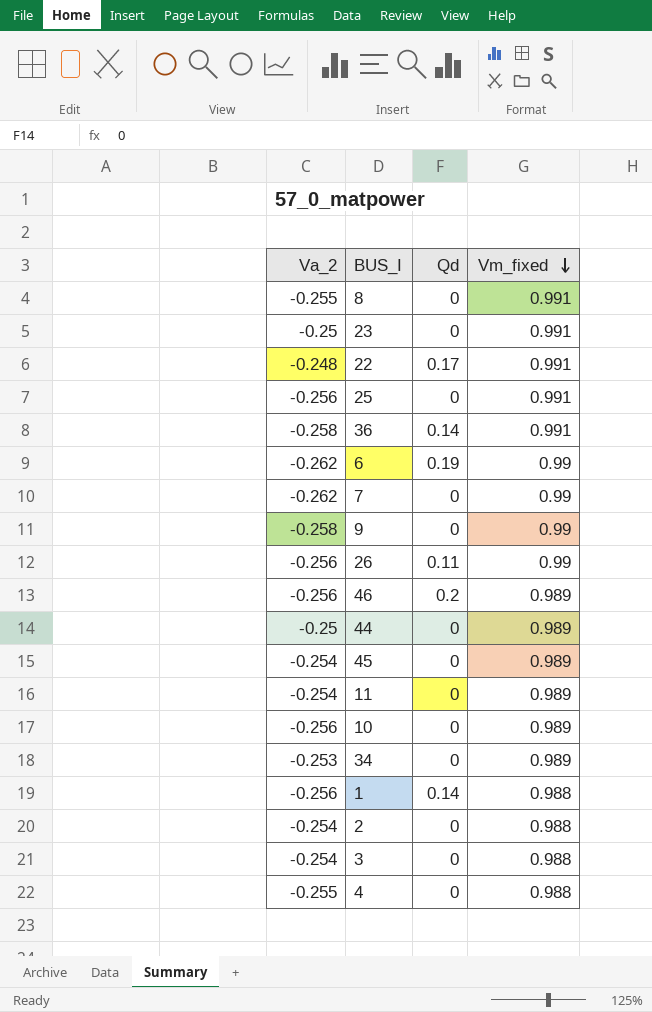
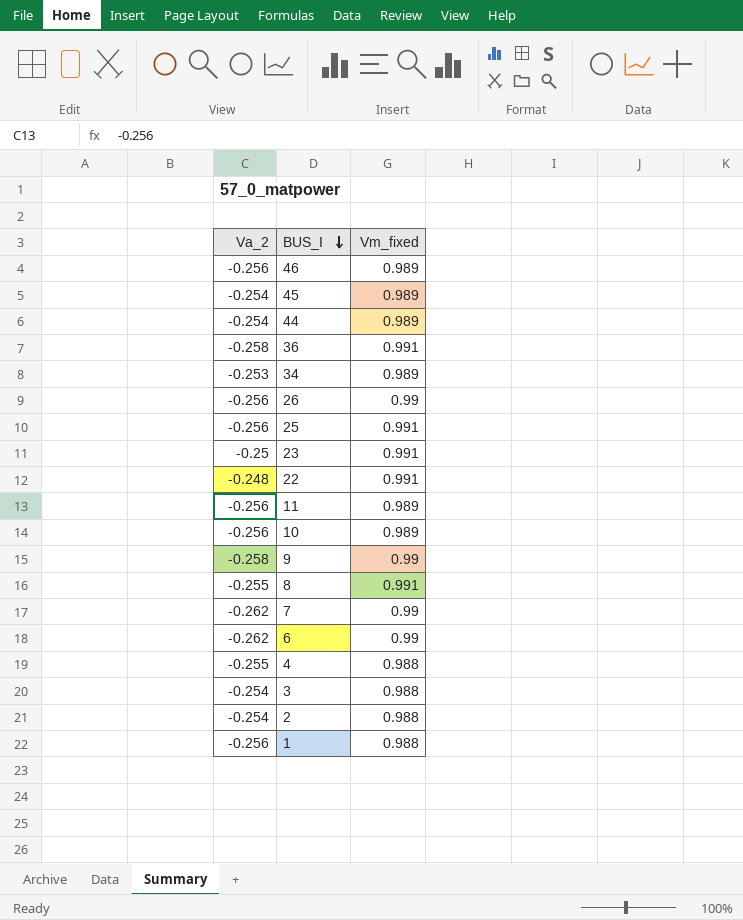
row order: Vm_fixed descending -> BUS_I descending
column Qd | position: 3 -> none
44 | Va_2: -0.25 -> -0.254
11 | Va_2: -0.254 -> -0.256

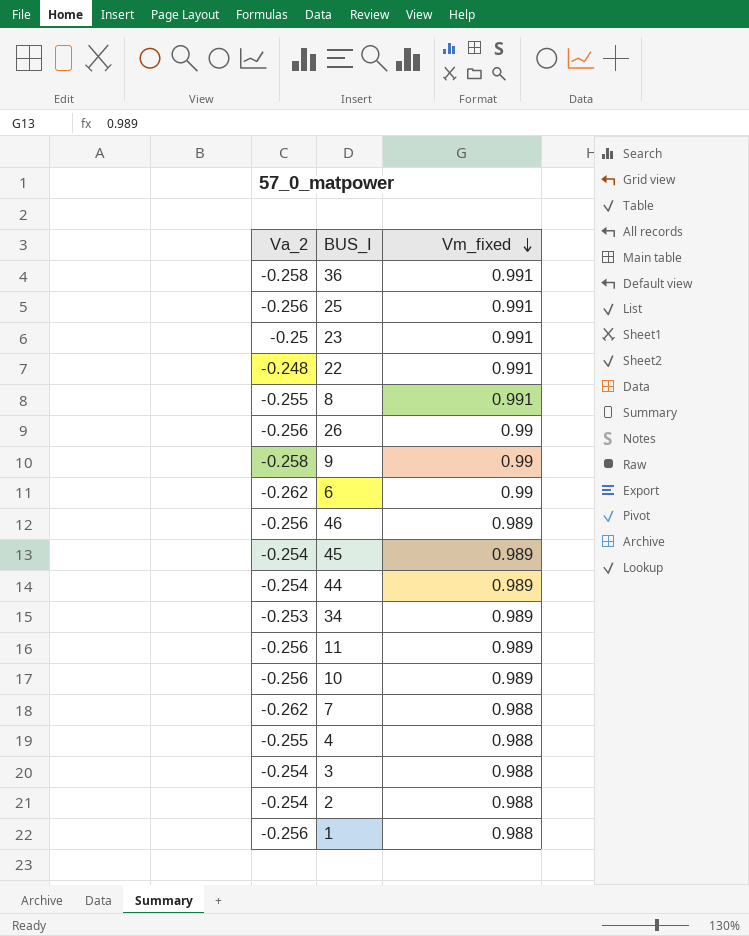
row order: BUS_I descending -> Vm_fixed descending
7 | Vm_fixed: 0.99 -> 0.988

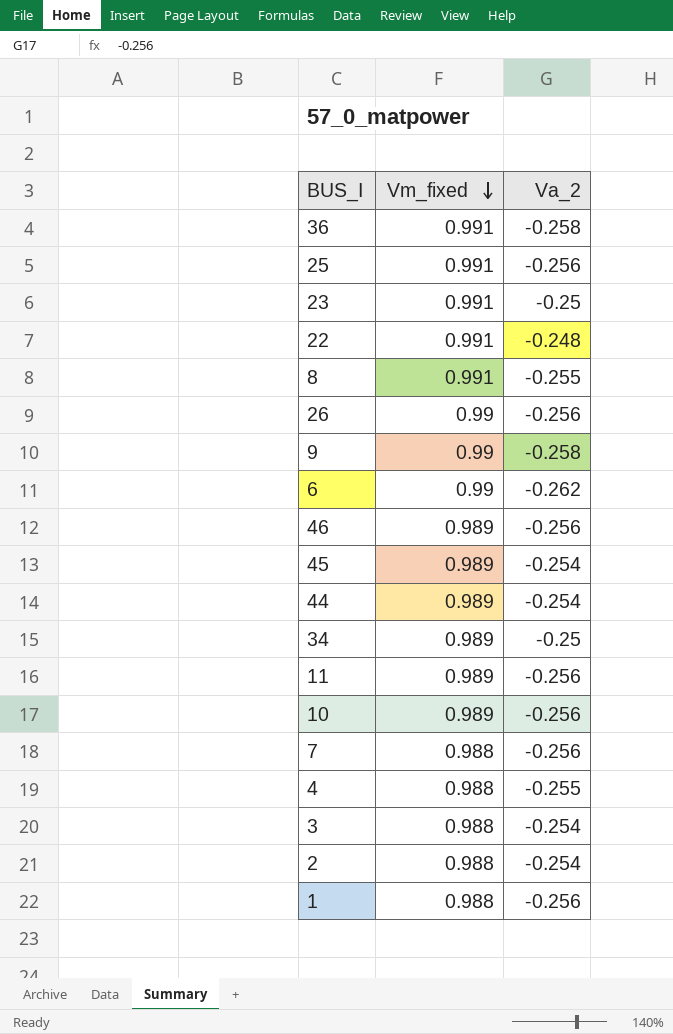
column Va_2 | position: 1 -> 3
34 | Va_2: -0.253 -> -0.25
7 | Va_2: -0.262 -> -0.256

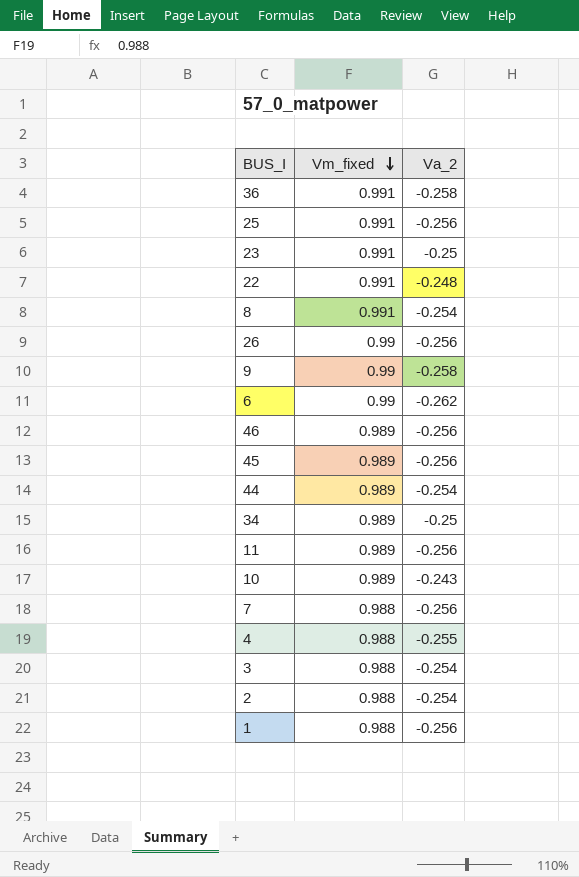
8 | Va_2: -0.255 -> -0.254
45 | Va_2: -0.254 -> -0.256
10 | Va_2: -0.256 -> -0.243

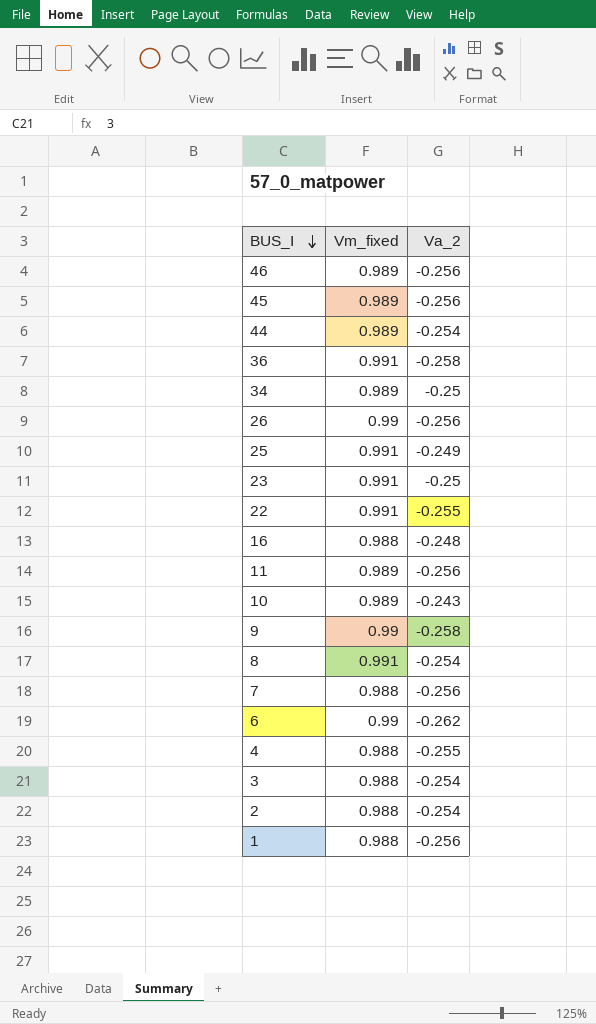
row order: Vm_fixed descending -> BUS_I descending
25 | Va_2: -0.256 -> -0.249
22 | Va_2: -0.248 -> -0.255
row 16: none -> 0.988 | -0.248

